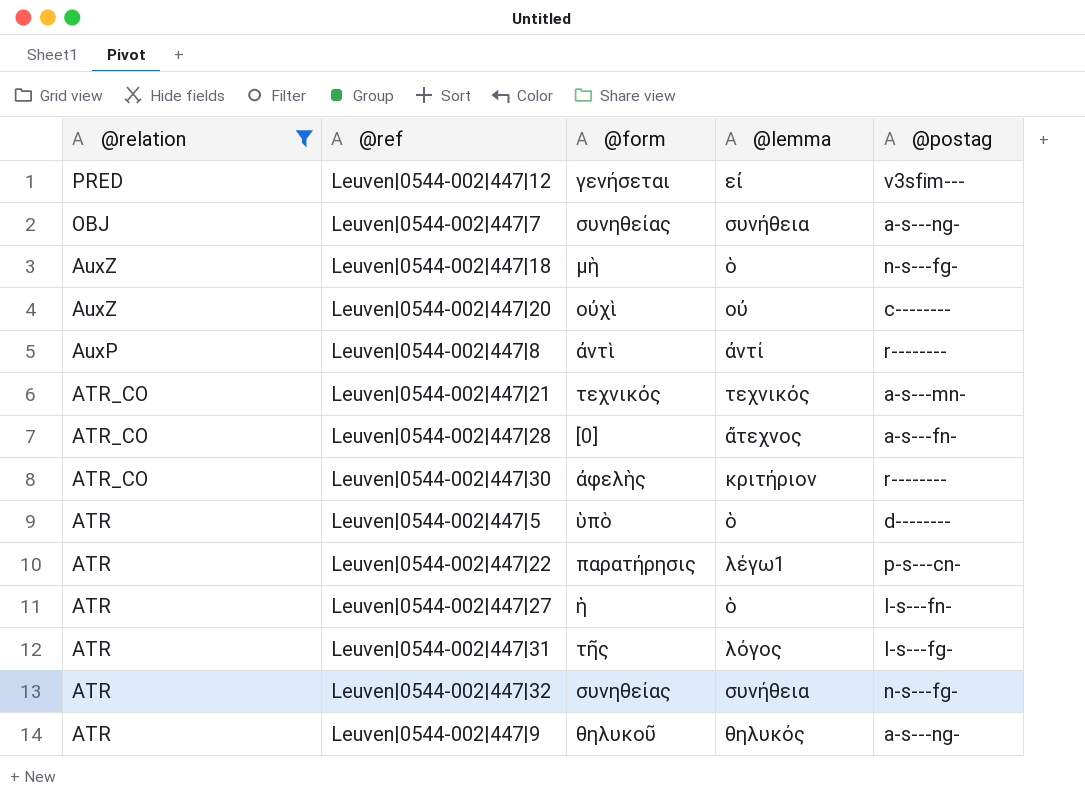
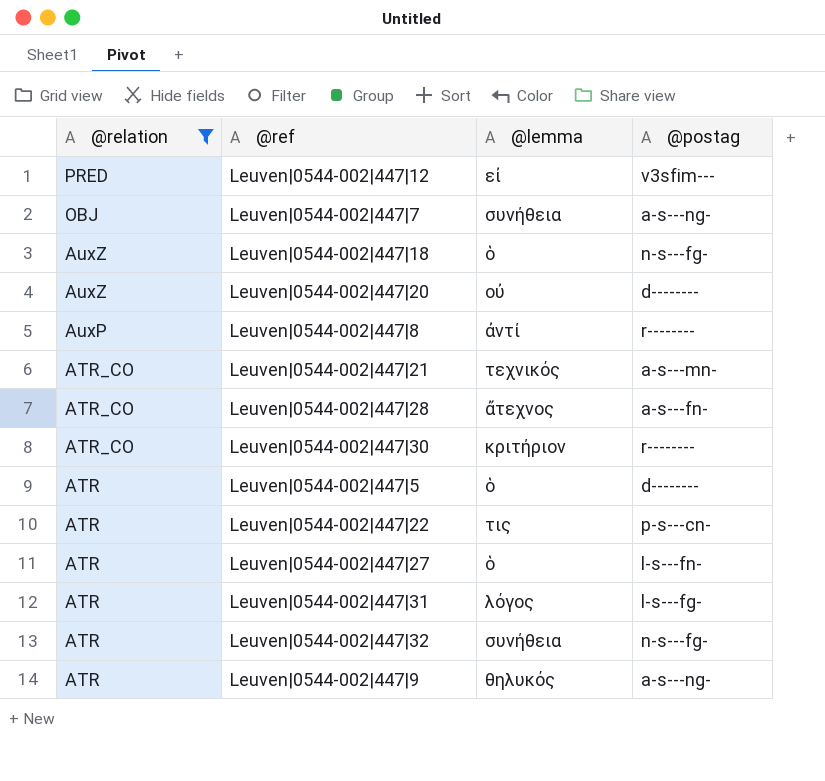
column @form | position: 3 -> none
Leuven|0544-002|447|20 | @postag: c-------- -> d--------
Leuven|0544-002|447|22 | @lemma: λέγω1 -> τις

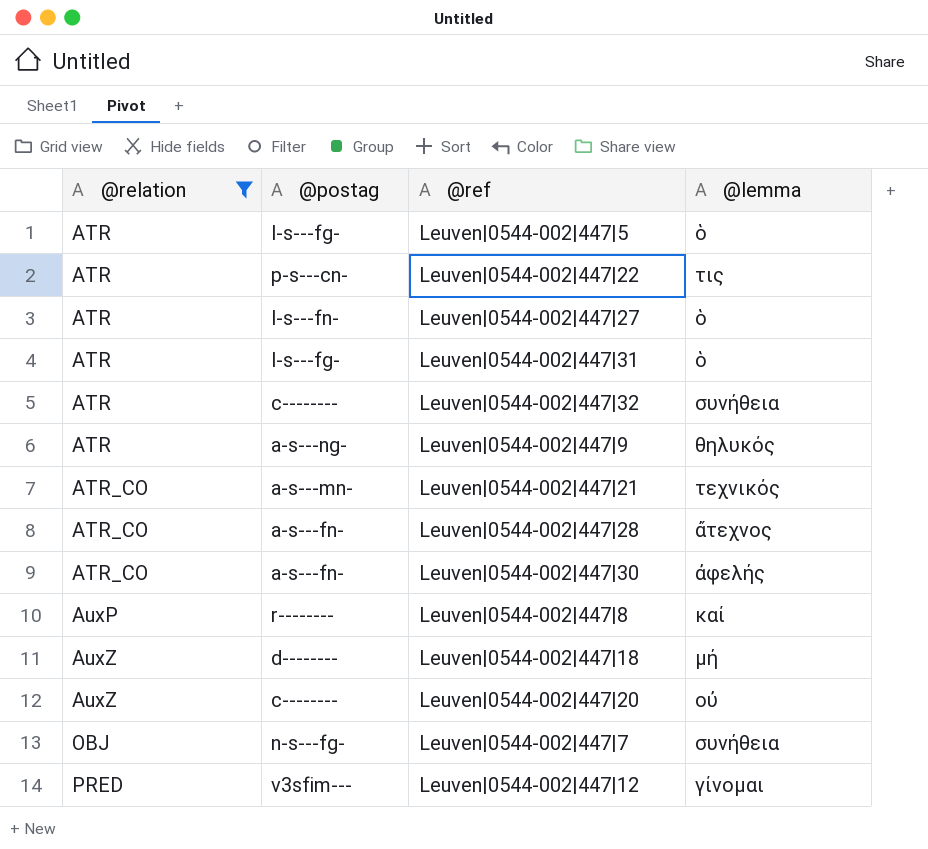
row order: @relation descending -> @relation ascending
column @postag | position: 4 -> 2
Leuven|0544-002|447|5 | @postag: d-------- -> l-s---fg-
Leuven|0544-002|447|31 | @lemma: λόγος -> ὁ
Leuven|0544-002|447|32 | @postag: n-s---fg- -> c--------
Leuven|0544-002|447|30 | @postag: r-------- -> a-s---fn-
Leuven|0544-002|447|30 | @lemma: κριτήριον -> ἀφελής
Leuven|0544-002|447|8 | @lemma: ἀντί -> καί
Leuven|0544-002|447|18 | @postag: n-s---fg- -> d--------
Leuven|0544-002|447|18 | @lemma: ὁ -> μή
Leuven|0544-002|447|20 | @postag: d-------- -> c--------
Leuven|0544-002|447|7 | @postag: a-s---ng- -> n-s---fg-
Leuven|0544-002|447|12 | @lemma: εἰ -> γίνομαι

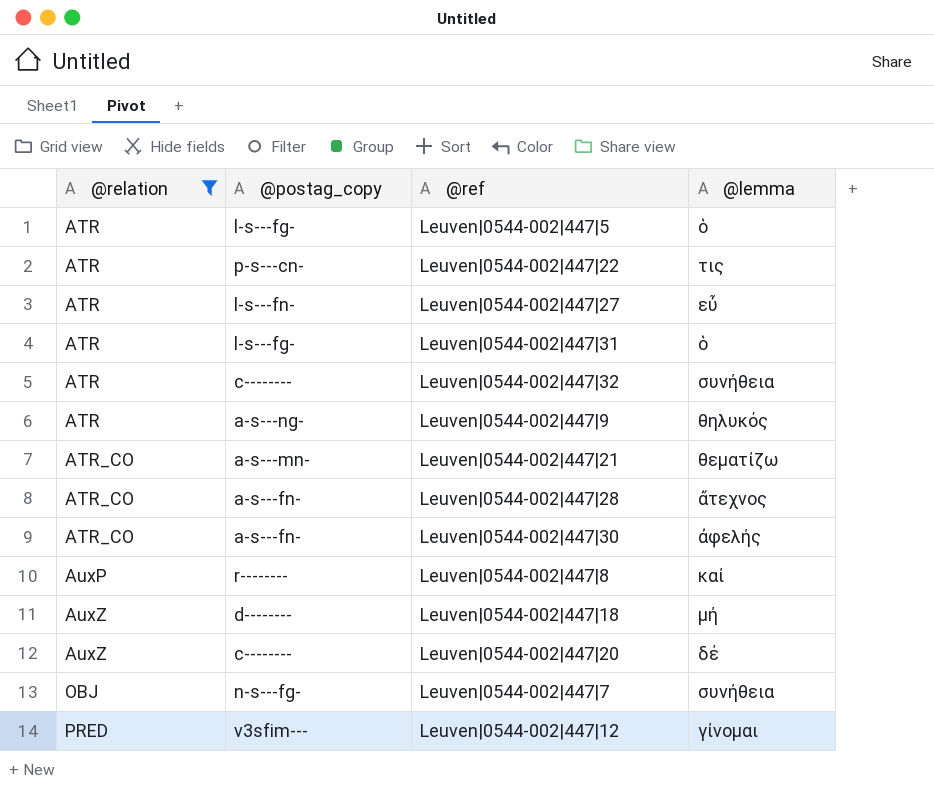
column name: @postag -> @postag_copy
Leuven|0544-002|447|27 | @lemma: ὁ -> εὖ
Leuven|0544-002|447|21 | @lemma: τεχνικός -> θεματίζω
Leuven|0544-002|447|20 | @lemma: οὐ -> δέ

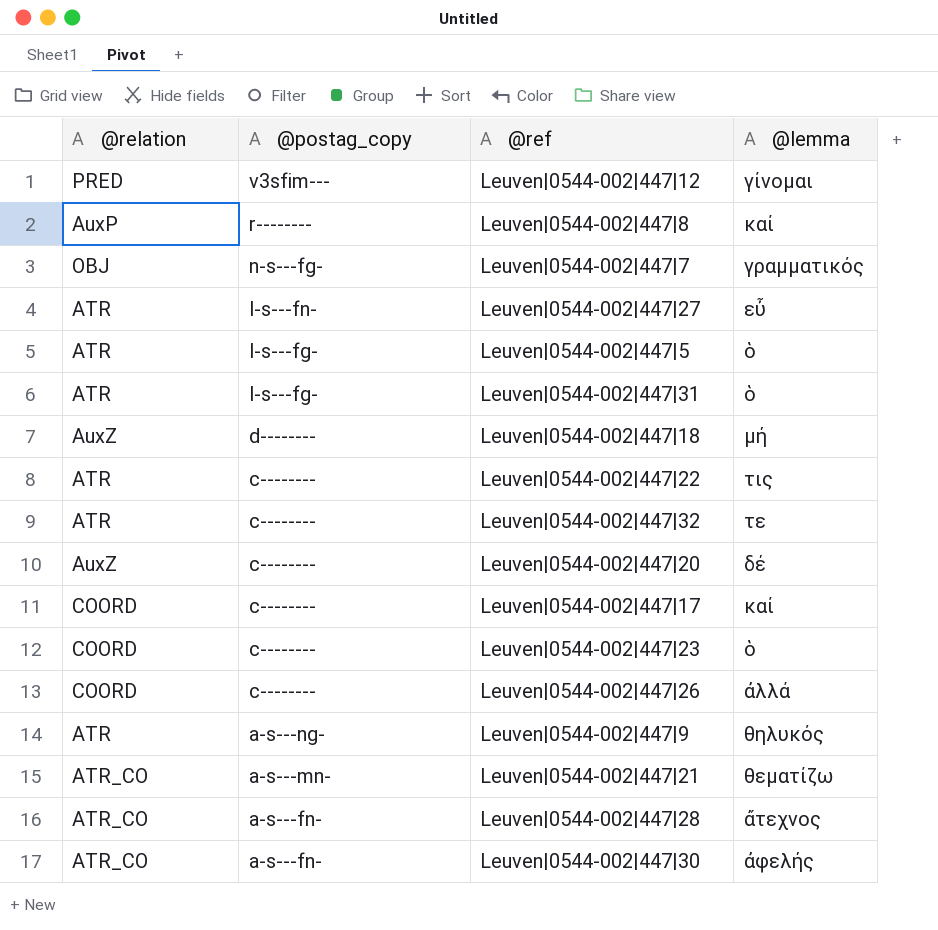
filter: @relation != COORD -> none
row order: @relation ascending -> @postag_copy descending
Leuven|0544-002|447|7 | @lemma: συνήθεια -> γραμματικός
Leuven|0544-002|447|22 | @postag_copy: p-s---cn- -> c--------
Leuven|0544-002|447|32 | @lemma: συνήθεια -> τε

